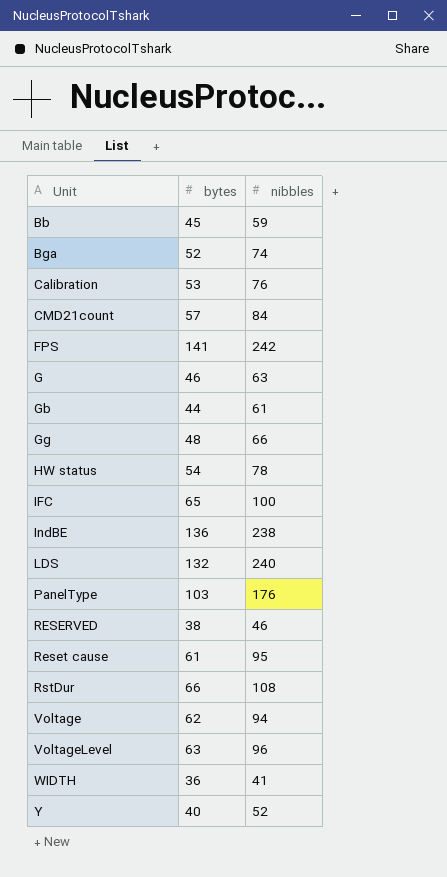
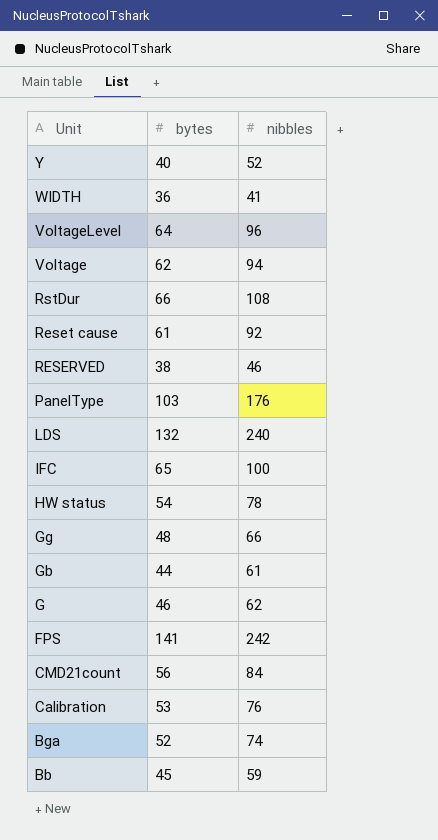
row order: Unit ascending -> Unit descending
row IndBE: 136 | 238 -> none
VoltageLevel | bytes: 63 -> 64
Reset cause | nibbles: 95 -> 92
G | nibbles: 63 -> 62
CMD21count | bytes: 57 -> 56

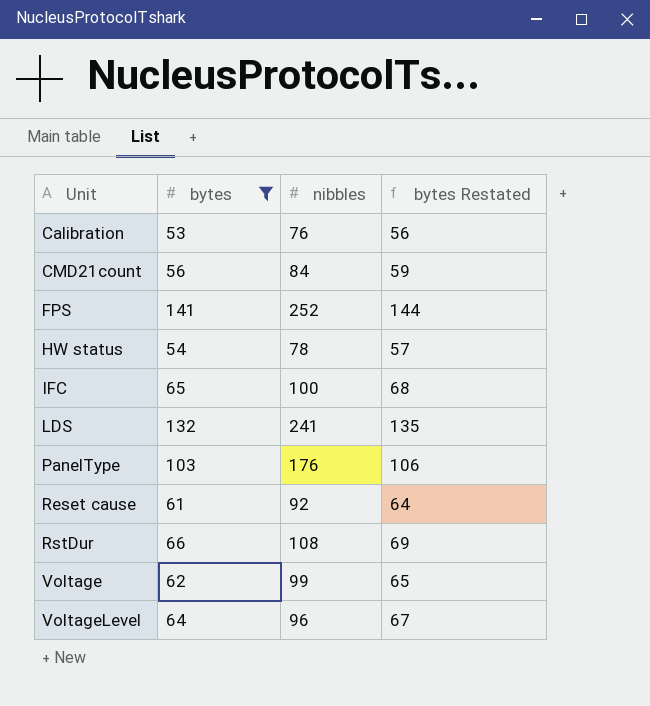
filter: none -> bytes >= 53
row order: Unit descending -> Unit ascending
column bytes Restated | formula: none -> [bytes] + 3
FPS | nibbles: 242 -> 252
LDS | nibbles: 240 -> 241
Voltage | nibbles: 94 -> 99

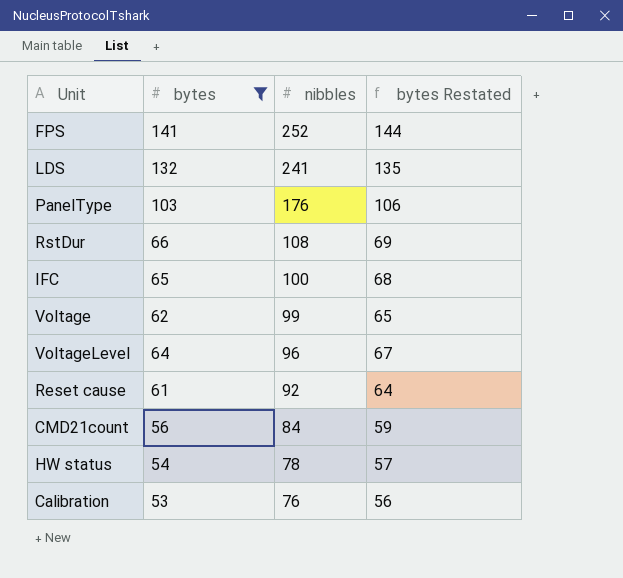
row order: Unit ascending -> nibbles descending

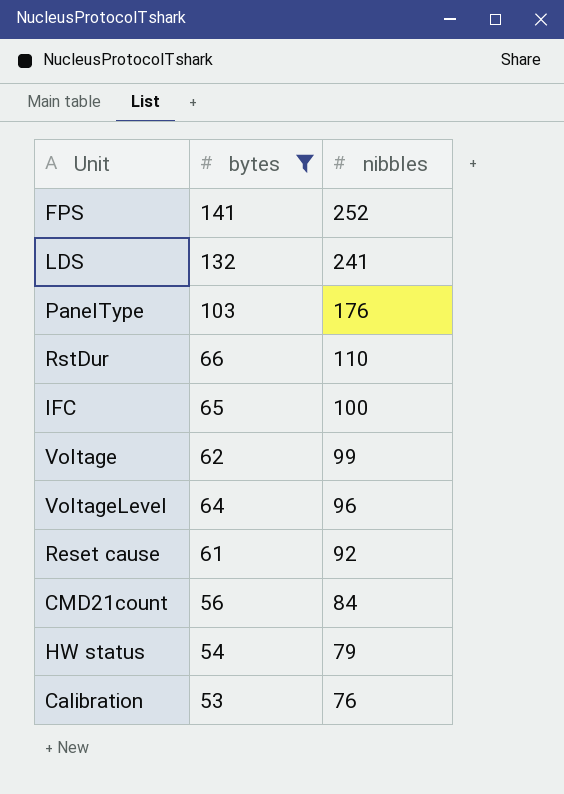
column bytes Restated | formula: [bytes] + 3 -> none
RstDur | nibbles: 108 -> 110
HW status | nibbles: 78 -> 79

